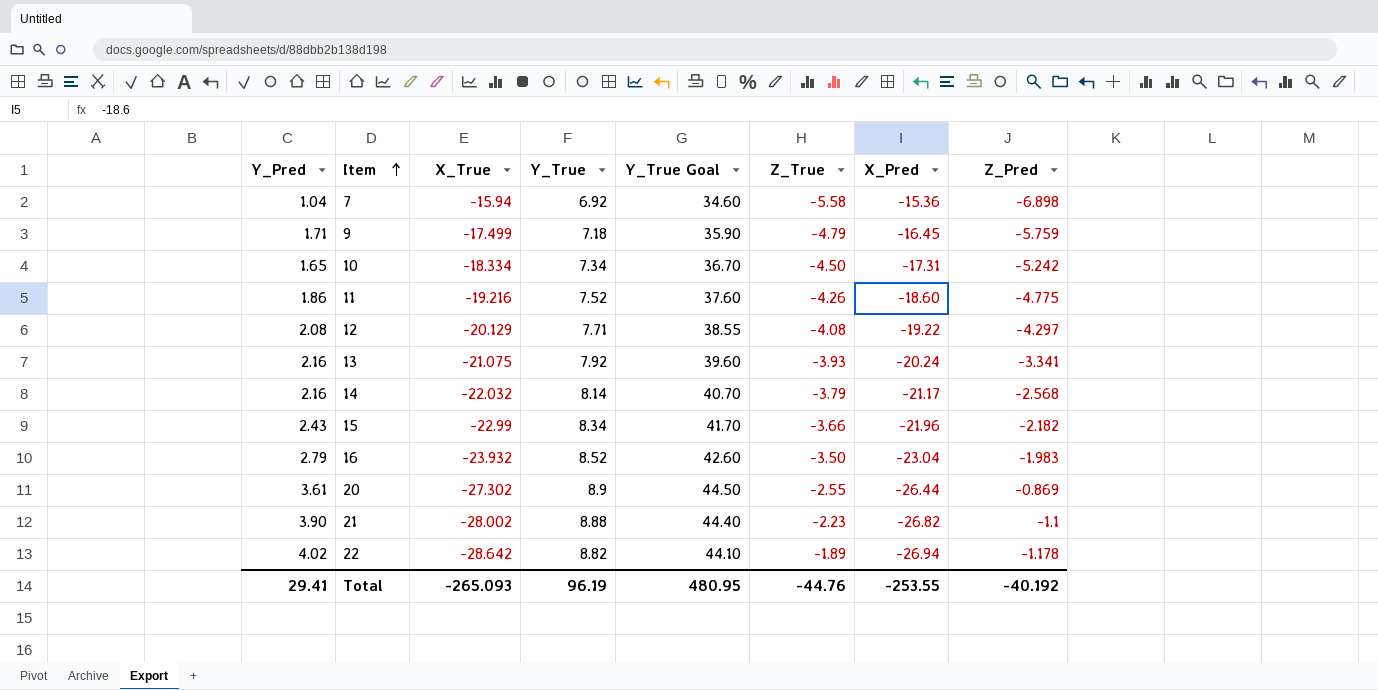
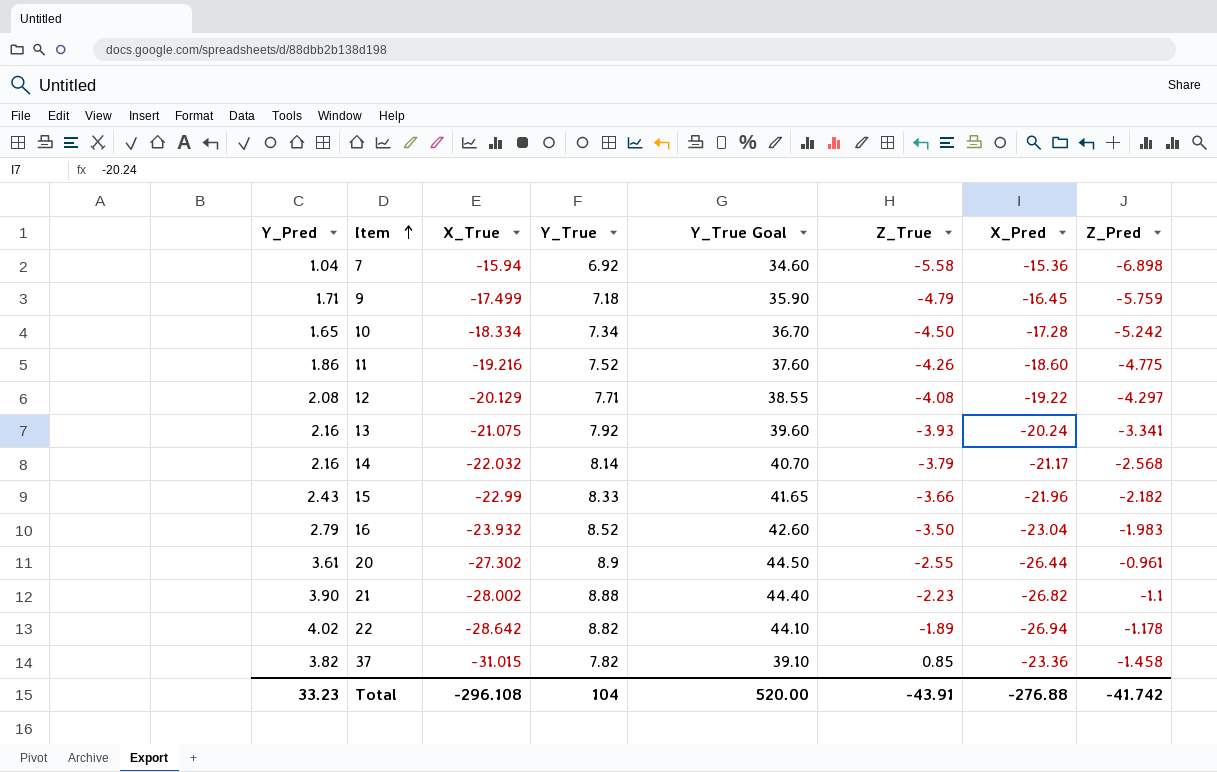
10 | X_Pred: -17.31 -> -17.28
15 | Y_True: 8.34 -> 8.33
15 | Y_True Goal: 41.70 -> 41.65
20 | Z_Pred: -0.869 -> -0.961
row 37: none -> 3.82 | -31.015 | 7.82 | 39.10 | 0.85 | -23.36 | -1.458
Total | Y_Pred: 29.41 -> 33.23
Total | X_True: -265.093 -> -296.108
Total | Y_True: 96.19 -> 104
Total | Y_True Goal: 480.95 -> 520.00
Total | Z_True: -44.76 -> -43.91
Total | X_Pred: -253.55 -> -276.88
Total | Z_Pred: -40.192 -> -41.742

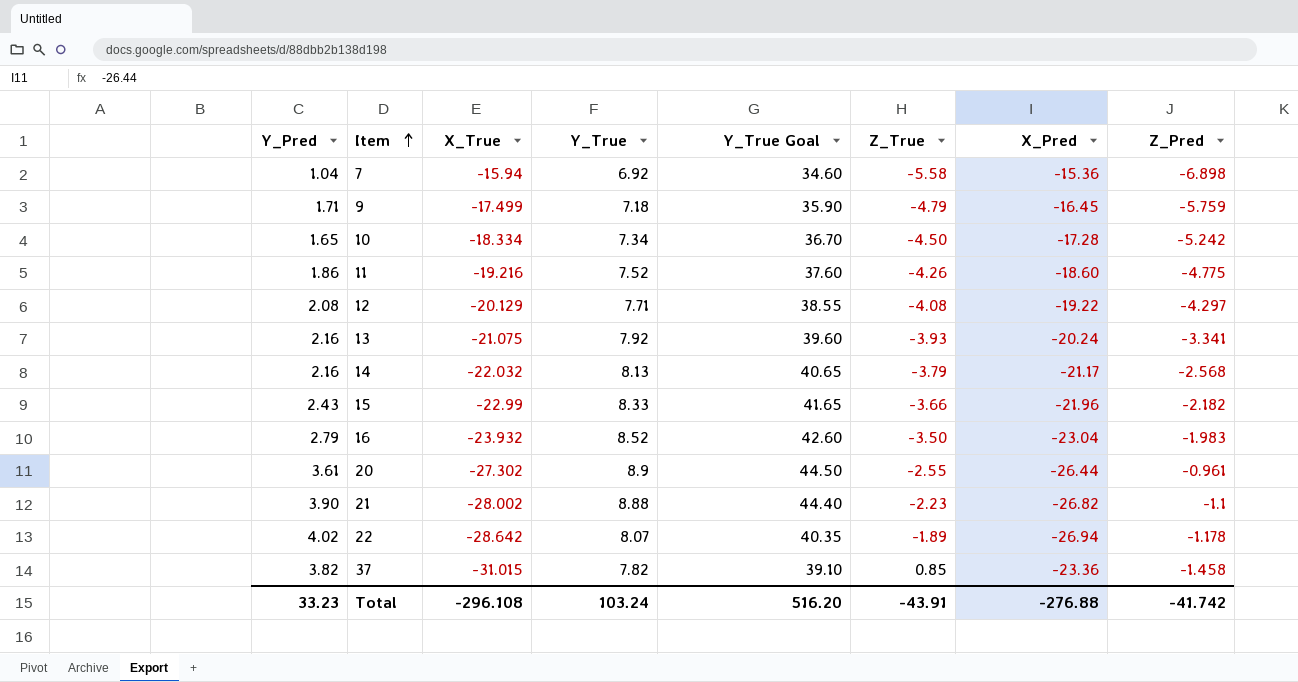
14 | Y_True: 8.14 -> 8.13
14 | Y_True Goal: 40.70 -> 40.65
22 | Y_True: 8.82 -> 8.07
22 | Y_True Goal: 44.10 -> 40.35
Total | Y_True: 104 -> 103.24
Total | Y_True Goal: 520.00 -> 516.20

